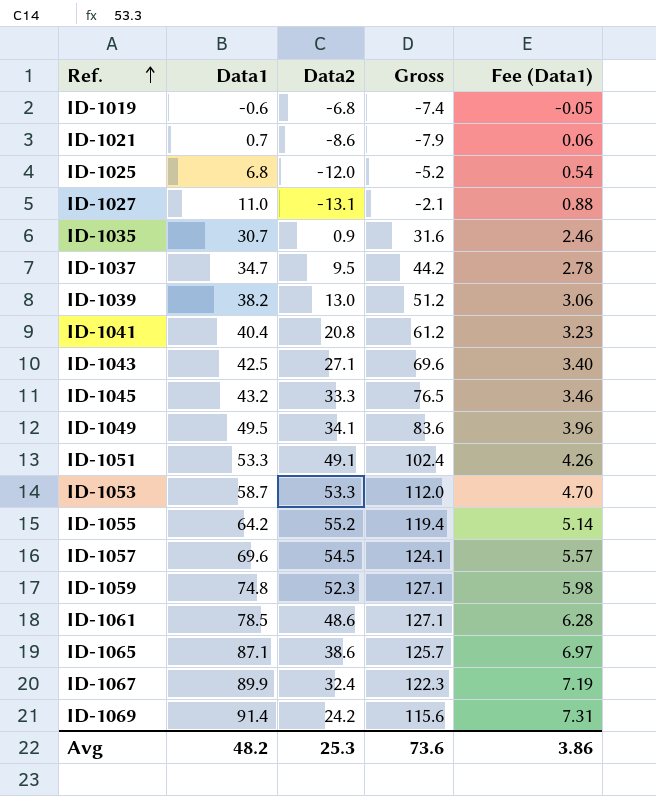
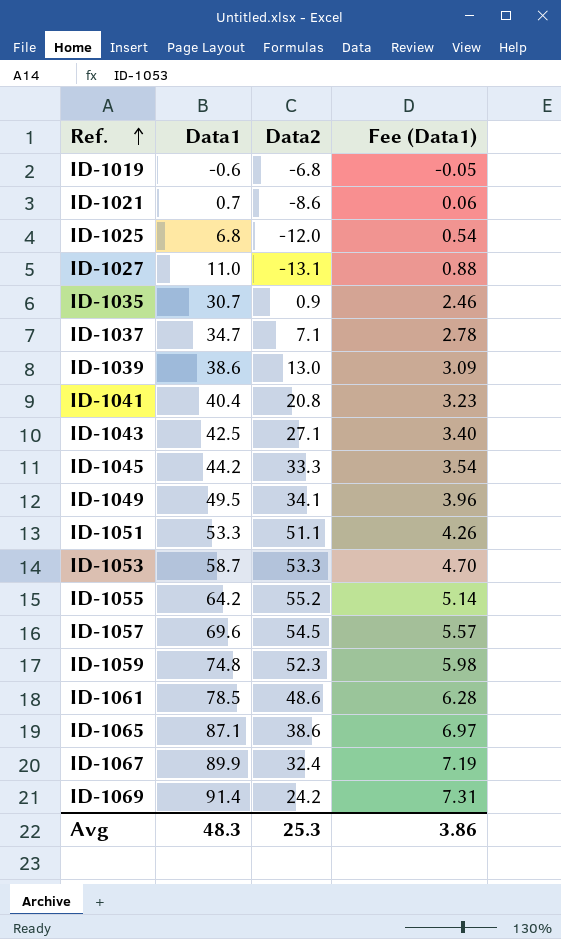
column Gross | formula: [Data1] + [Data2] -> none
ID-1037 | Data2: 9.5 -> 7.1
ID-1039 | Data1: 38.2 -> 38.6
ID-1039 | Fee (Data1): 3.06 -> 3.09
ID-1045 | Data1: 43.2 -> 44.2
ID-1045 | Fee (Data1): 3.46 -> 3.54
ID-1051 | Data2: 49.1 -> 51.1
Avg | Data1: 48.2 -> 48.3

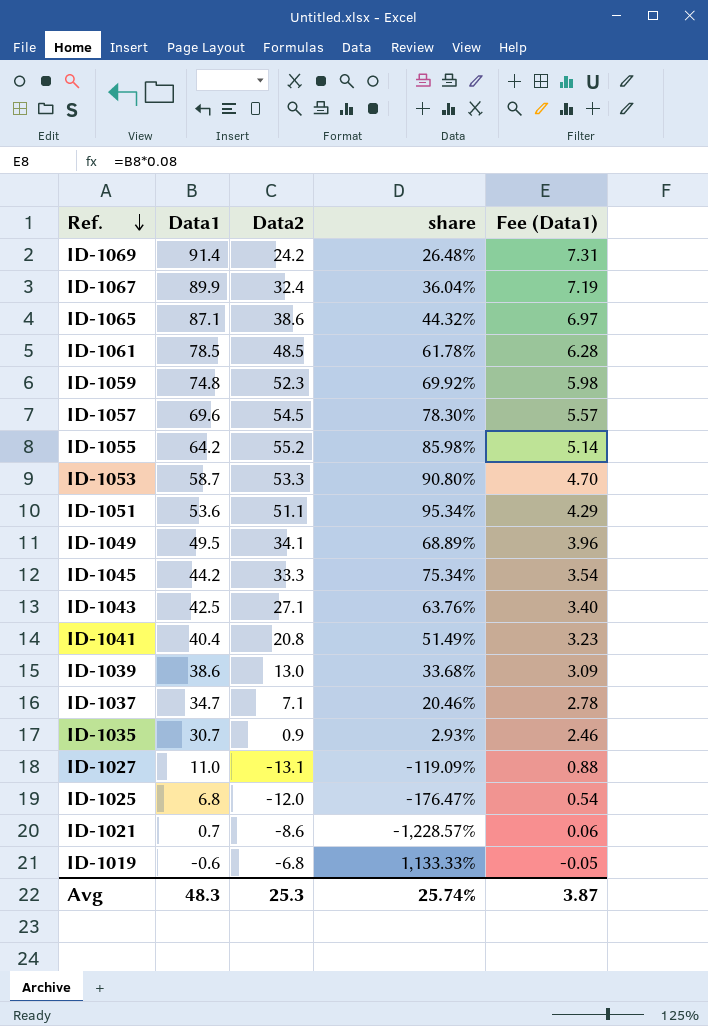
row order: Ref. ascending -> Ref. descending
column share | formula: none -> [Data2] / [Data1]
ID-1061 | Data2: 48.6 -> 48.5
ID-1051 | Data1: 53.3 -> 53.6
ID-1051 | Fee (Data1): 4.26 -> 4.29
Avg | Fee (Data1): 3.86 -> 3.87

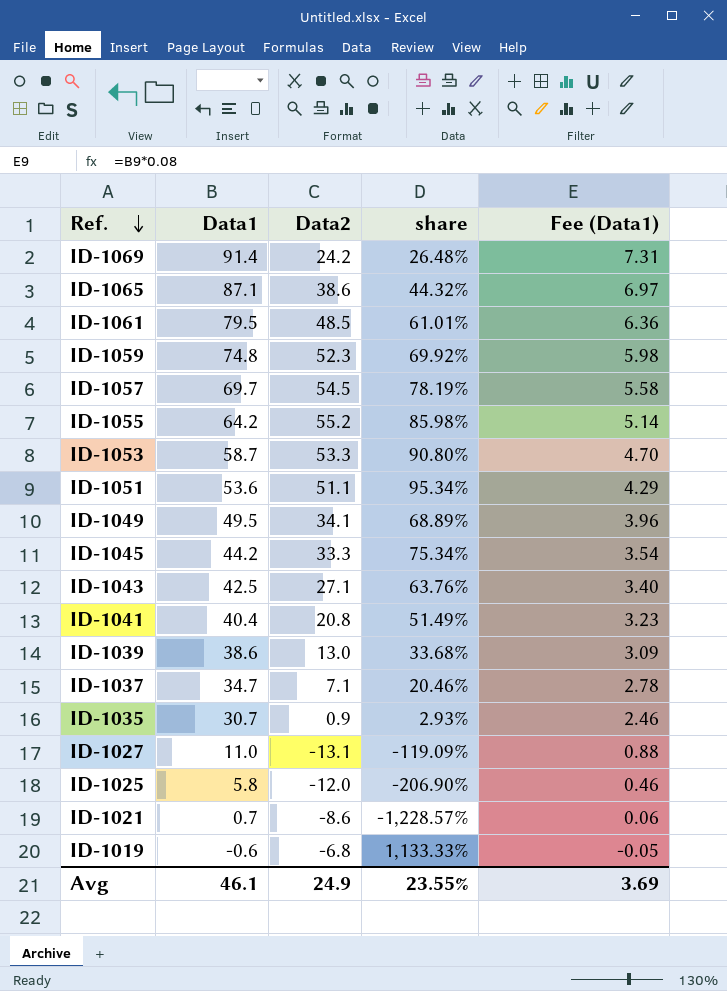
row ID-1067: 89.9 | 32.4 | 36.04% | 7.19 -> none
ID-1061 | Data1: 78.5 -> 79.5
ID-1061 | share: 61.78% -> 61.01%
ID-1061 | Fee (Data1): 6.28 -> 6.36
ID-1057 | Data1: 69.6 -> 69.7
ID-1057 | share: 78.30% -> 78.19%
ID-1057 | Fee (Data1): 5.57 -> 5.58
ID-1025 | Data1: 6.8 -> 5.8
ID-1025 | share: -176.47% -> -206.90%
ID-1025 | Fee (Data1): 0.54 -> 0.46
Avg | Data1: 48.3 -> 46.1
Avg | Data2: 25.3 -> 24.9
Avg | share: 25.74% -> 23.55%
Avg | Fee (Data1): 3.87 -> 3.69

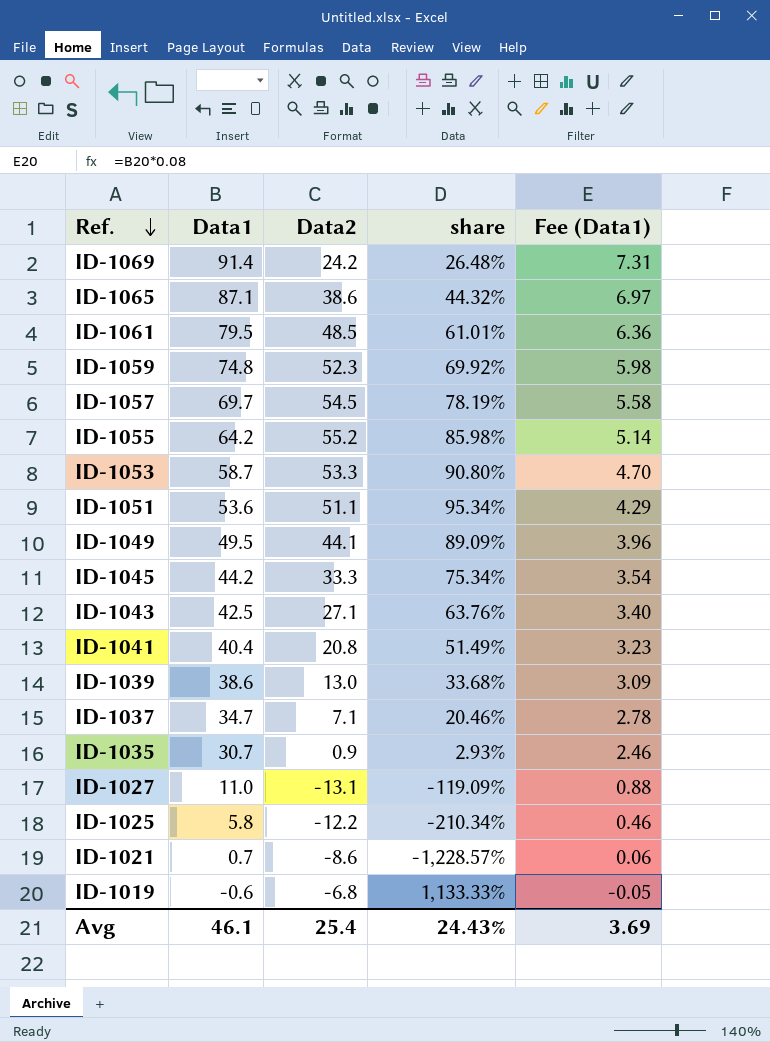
ID-1049 | Data2: 34.1 -> 44.1
ID-1049 | share: 68.89% -> 89.09%
ID-1025 | Data2: -12.0 -> -12.2
ID-1025 | share: -206.90% -> -210.34%
Avg | Data2: 24.9 -> 25.4
Avg | share: 23.55% -> 24.43%

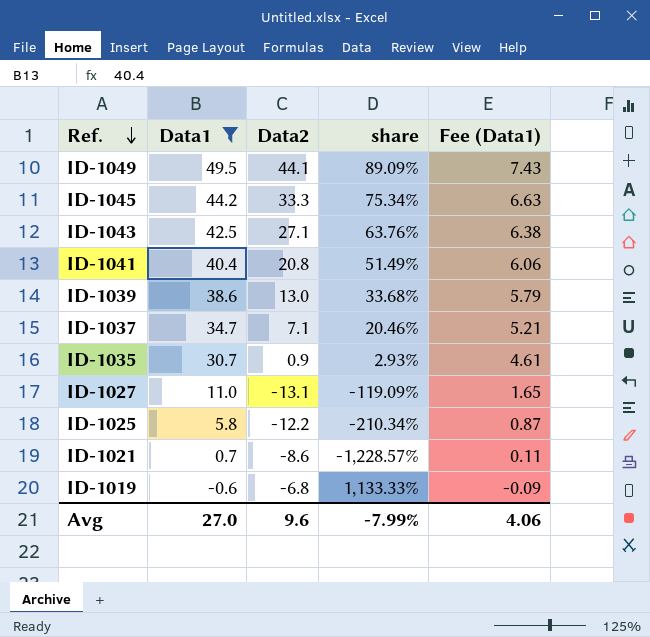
filter: none -> Data1 <= 49.5
column Fee (Data1) | formula: [Data1] * 0.08 -> [Data1] * 0.15
Avg | Data1: 46.1 -> 27.0
Avg | Data2: 25.4 -> 9.6
Avg | share: 24.43% -> -7.99%
Avg | Fee (Data1): 3.69 -> 4.06

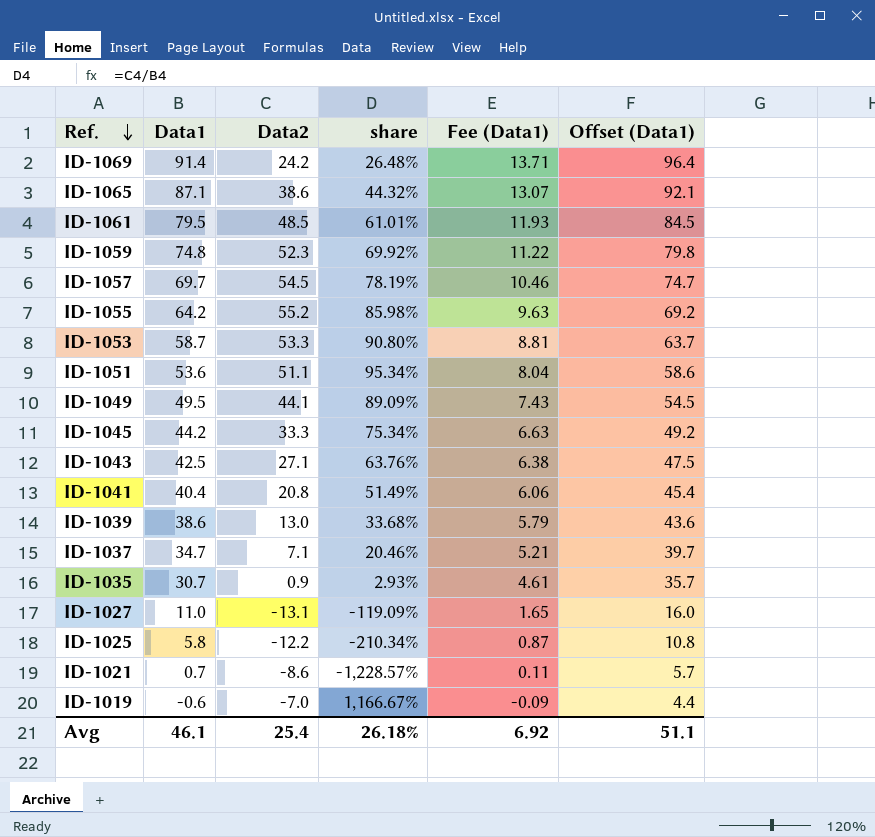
filter: Data1 <= 49.5 -> none
column Offset (Data1) | formula: none -> [Data1] + 5
ID-1019 | Data2: -6.8 -> -7.0
ID-1019 | share: 1,133.33% -> 1,166.67%
Avg | Data1: 27.0 -> 46.1
Avg | Data2: 9.6 -> 25.4
Avg | share: -7.99% -> 26.18%
Avg | Fee (Data1): 4.06 -> 6.92

